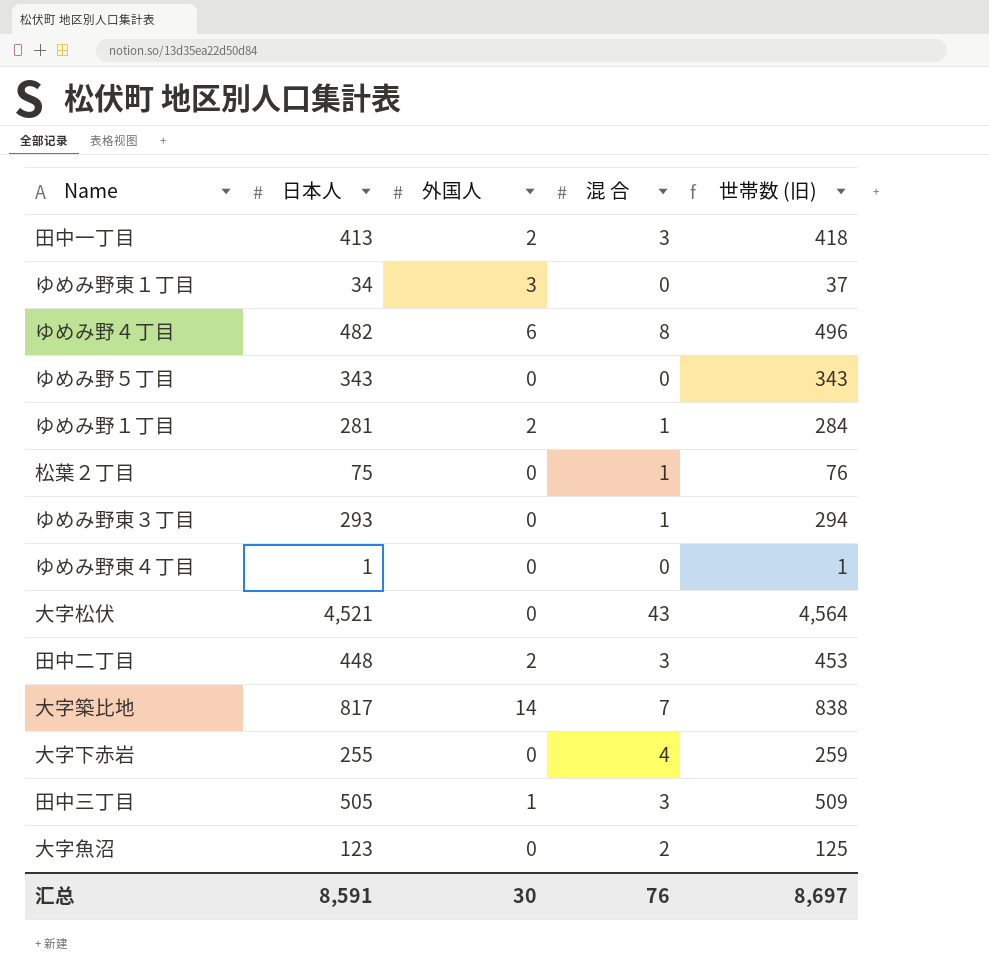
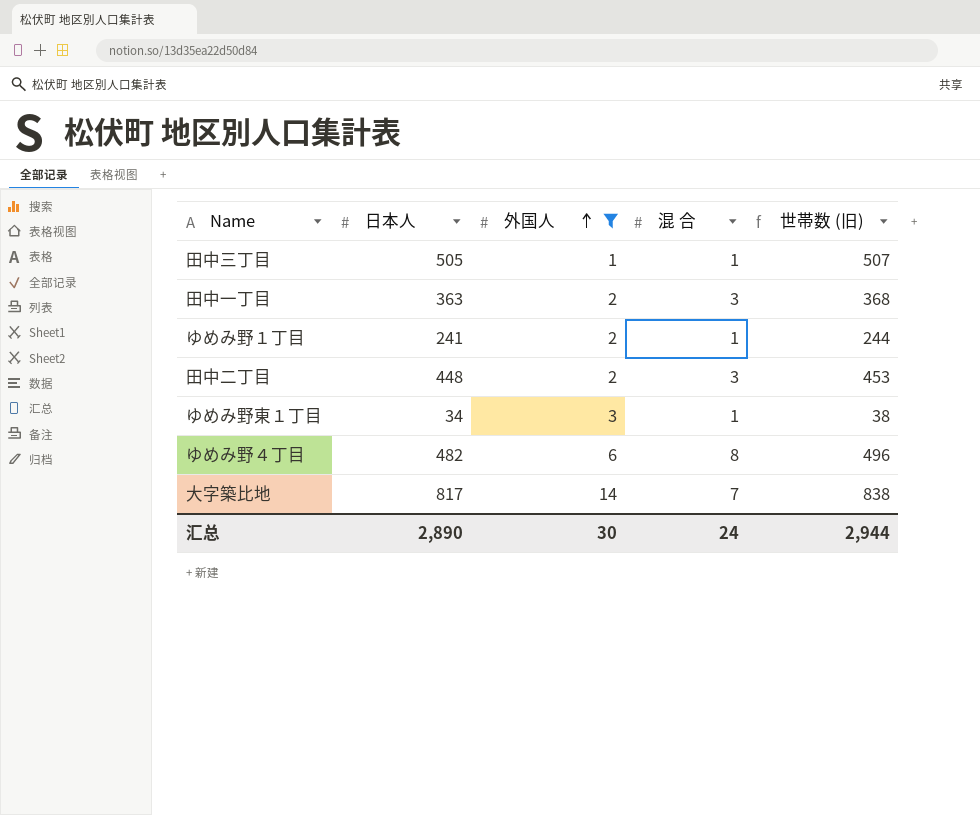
filter: none -> 外国人 != 0
row order: none -> 外国人 ascending
田中三丁目 | 混 合: 3 -> 1
田中三丁目 | 世帯数 (旧): 509 -> 507
田中一丁目 | 日本人: 413 -> 363
田中一丁目 | 世帯数 (旧): 418 -> 368
ゆめみ野１丁目 | 日本人: 281 -> 241
ゆめみ野１丁目 | 世帯数 (旧): 284 -> 244
ゆめみ野東１丁目 | 混 合: 0 -> 1
ゆめみ野東１丁目 | 世帯数 (旧): 37 -> 38
汇总 | 日本人: 8,591 -> 2,890
汇总 | 混 合: 76 -> 24
汇总 | 世帯数 (旧): 8,697 -> 2,944

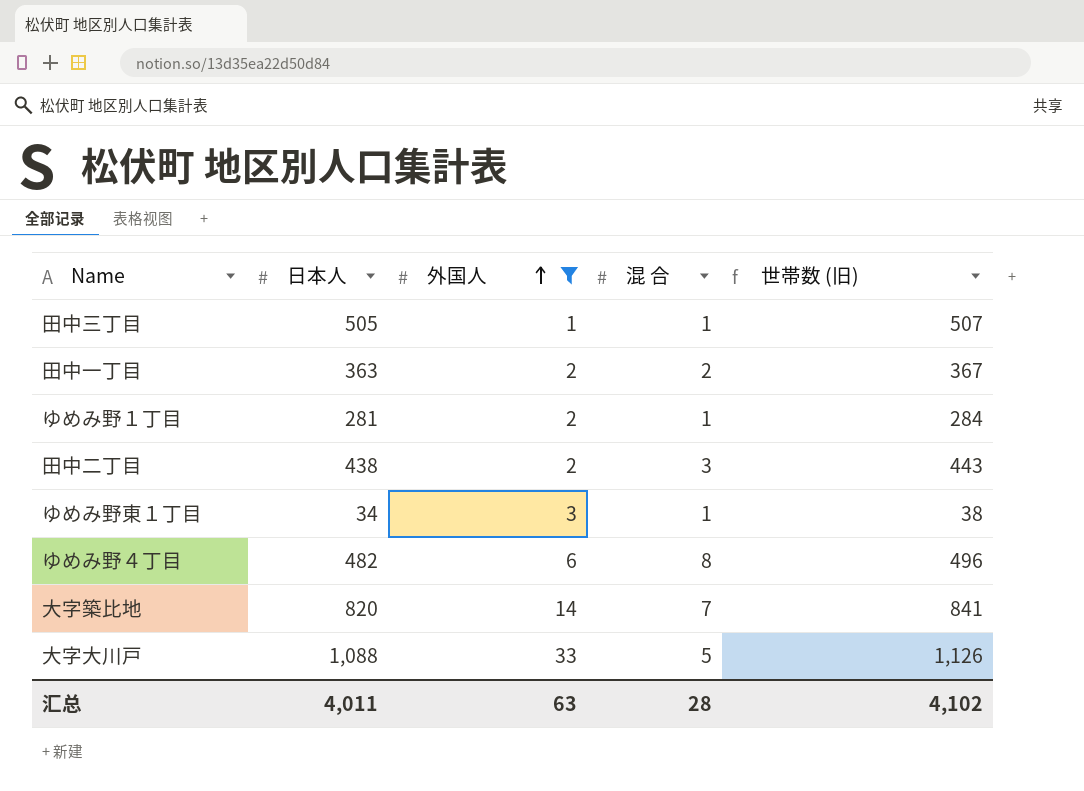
田中一丁目 | 混 合: 3 -> 2
田中一丁目 | 世帯数 (旧): 368 -> 367
ゆめみ野１丁目 | 日本人: 241 -> 281
ゆめみ野１丁目 | 世帯数 (旧): 244 -> 284
田中二丁目 | 日本人: 448 -> 438
田中二丁目 | 世帯数 (旧): 453 -> 443
大字築比地 | 日本人: 817 -> 820
大字築比地 | 世帯数 (旧): 838 -> 841
row 大字大川戸: none -> 1,088 | 33 | 5 | 1,126
汇总 | 日本人: 2,890 -> 4,011
汇总 | 外国人: 30 -> 63
汇总 | 混 合: 24 -> 28
汇总 | 世帯数 (旧): 2,944 -> 4,102

